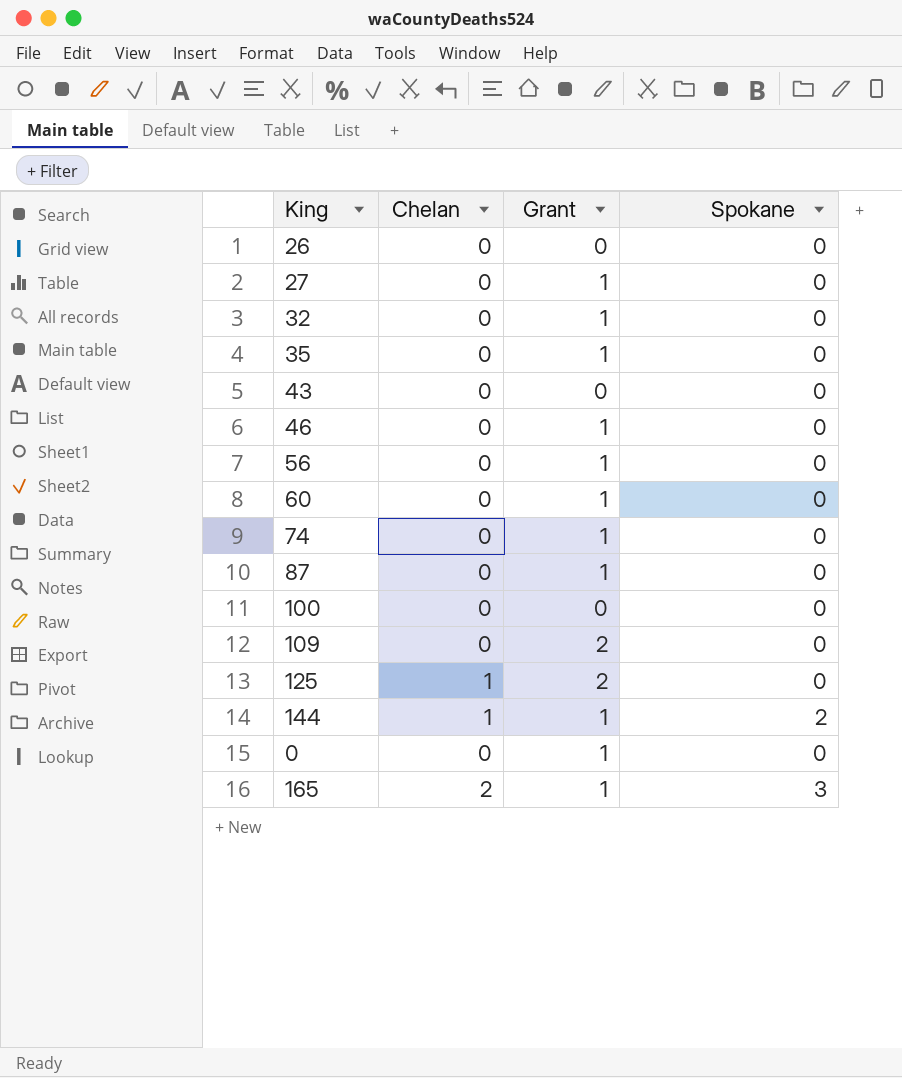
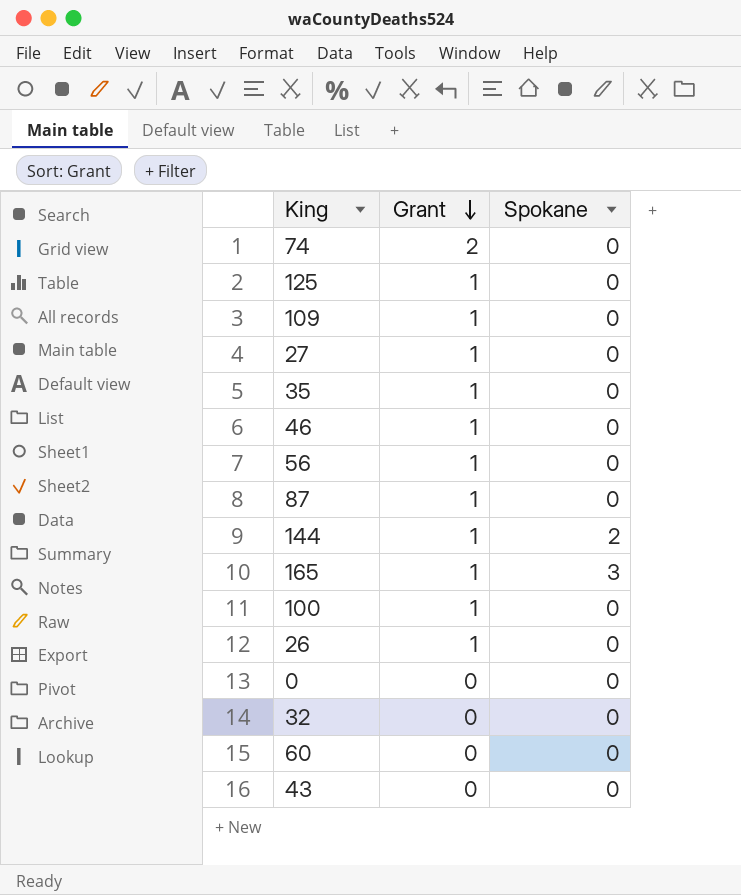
row order: none -> Grant descending
column Chelan | position: 2 -> none
74 | Grant: 1 -> 2
125 | Grant: 2 -> 1
109 | Grant: 2 -> 1
100 | Grant: 0 -> 1
26 | Grant: 0 -> 1
0 | Grant: 1 -> 0
32 | Grant: 1 -> 0
60 | Grant: 1 -> 0

